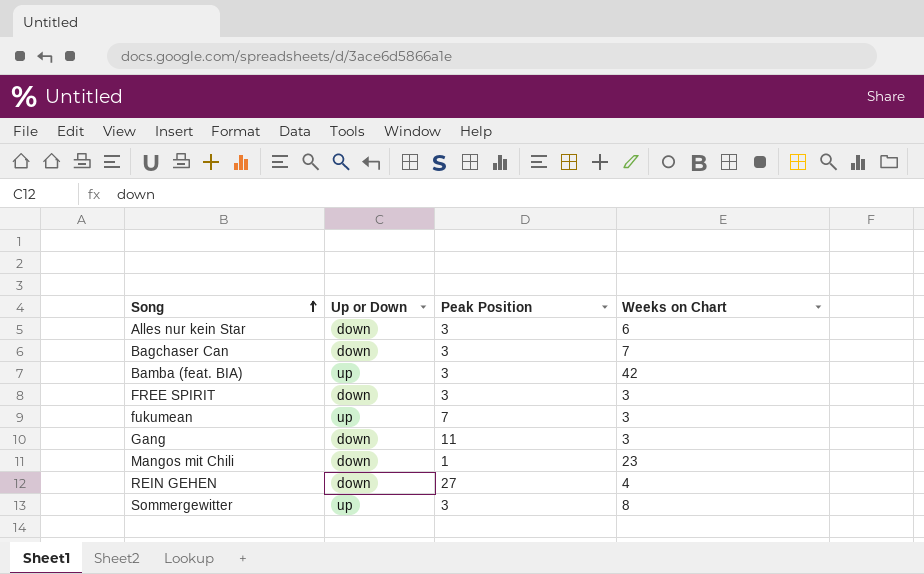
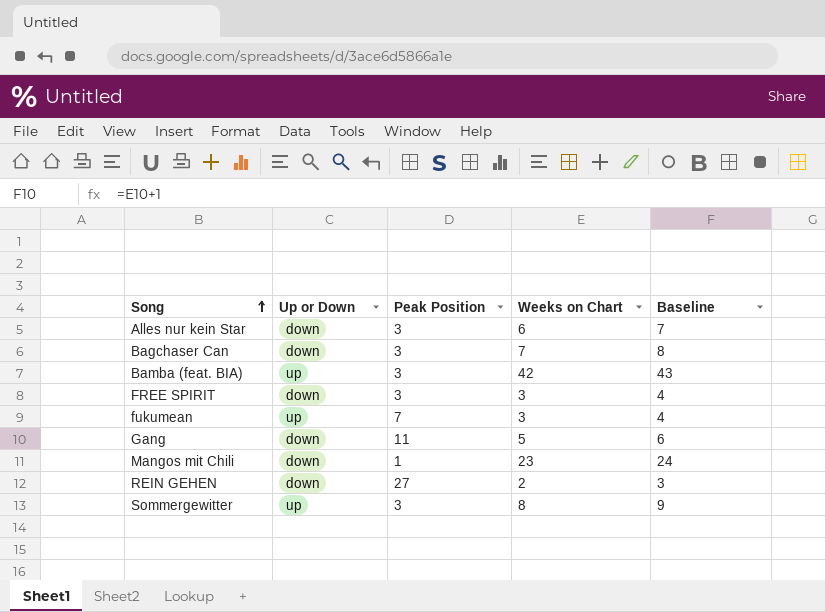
column Baseline | formula: none -> [Weeks on Chart] + 1
Gang | Weeks on Chart: 3 -> 5
REIN GEHEN | Weeks on Chart: 4 -> 2

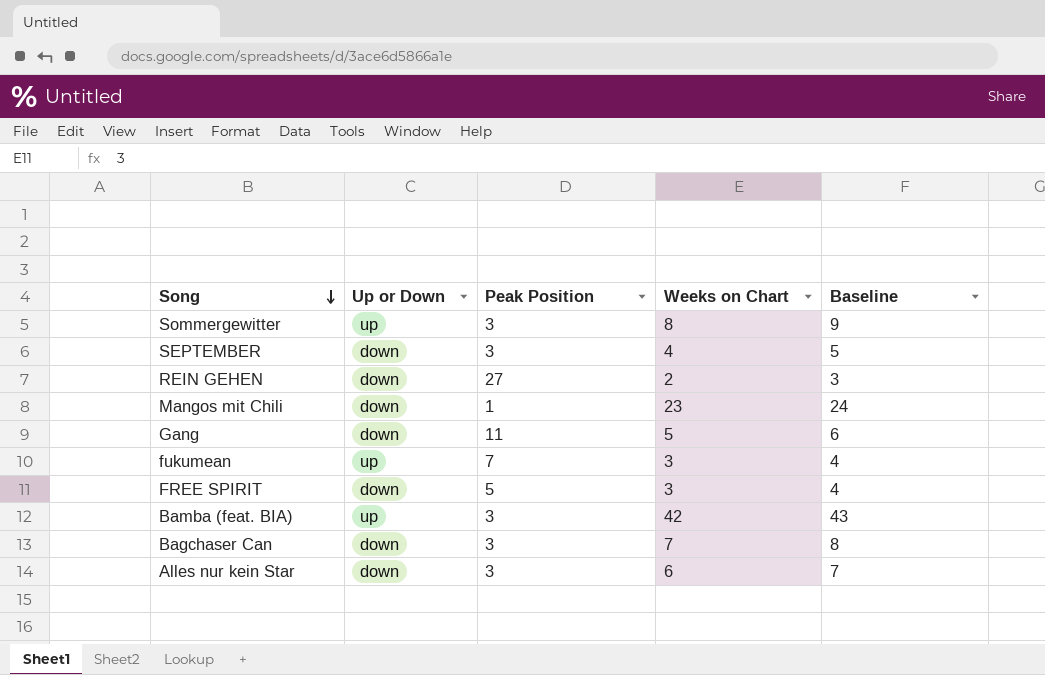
row order: Song ascending -> Song descending
row SEPTEMBER: none -> down | 3 | 4 | 5
FREE SPIRIT | Peak Position: 3 -> 5

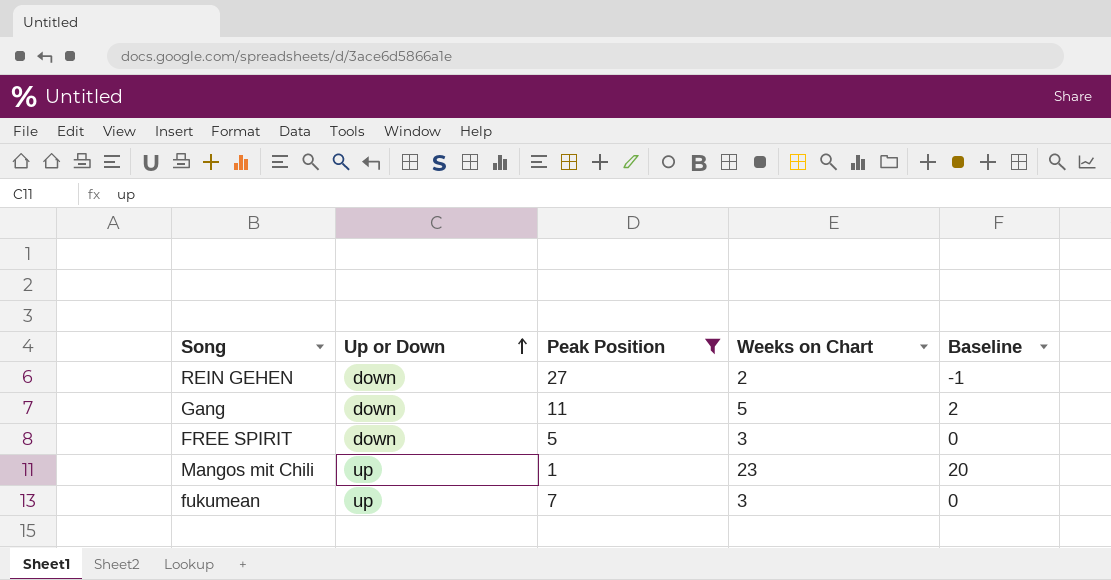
filter: none -> Peak Position != 3
row order: Song descending -> Up or Down ascending
column Baseline | formula: [Weeks on Chart] + 1 -> [Weeks on Chart] - 3
Mangos mit Chili | Up or Down: down -> up

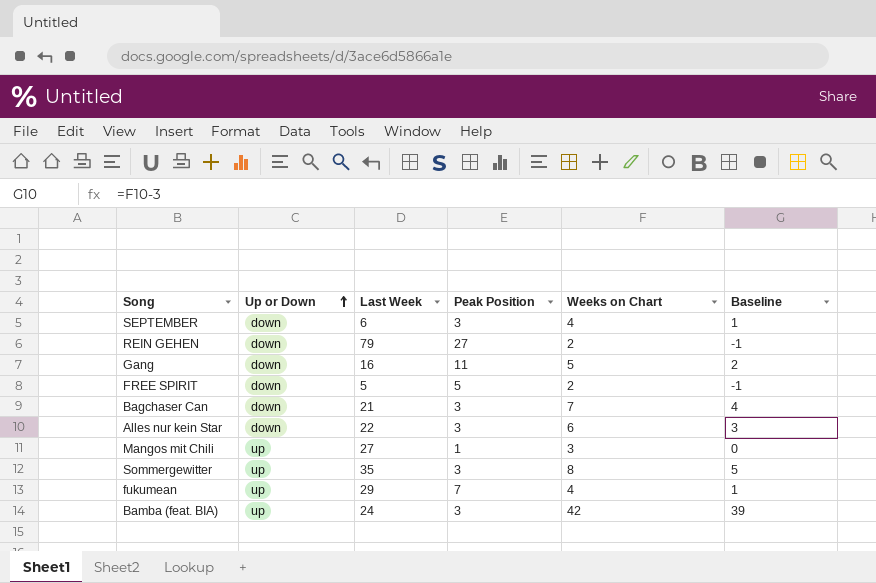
filter: Peak Position != 3 -> none
column Last Week | position: none -> 3
FREE SPIRIT | Weeks on Chart: 3 -> 2
FREE SPIRIT | Baseline: 0 -> -1
Mangos mit Chili | Weeks on Chart: 23 -> 3
Mangos mit Chili | Baseline: 20 -> 0
fukumean | Weeks on Chart: 3 -> 4
fukumean | Baseline: 0 -> 1

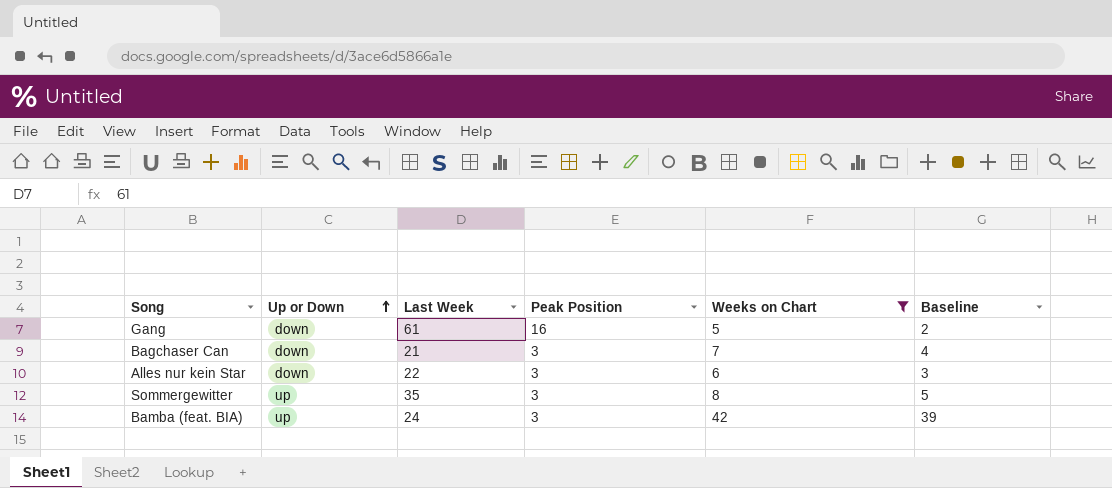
filter: none -> Weeks on Chart >= 5
Gang | Last Week: 16 -> 61
Gang | Peak Position: 11 -> 16

